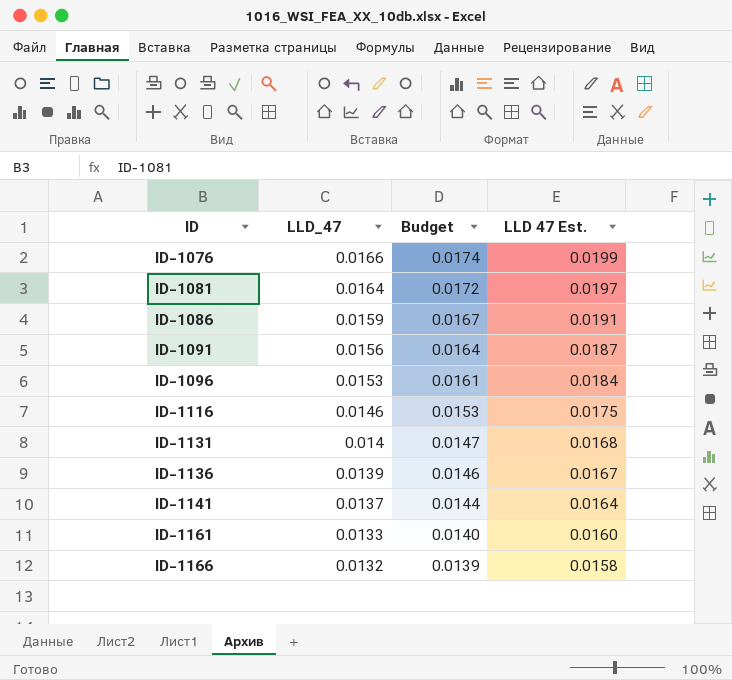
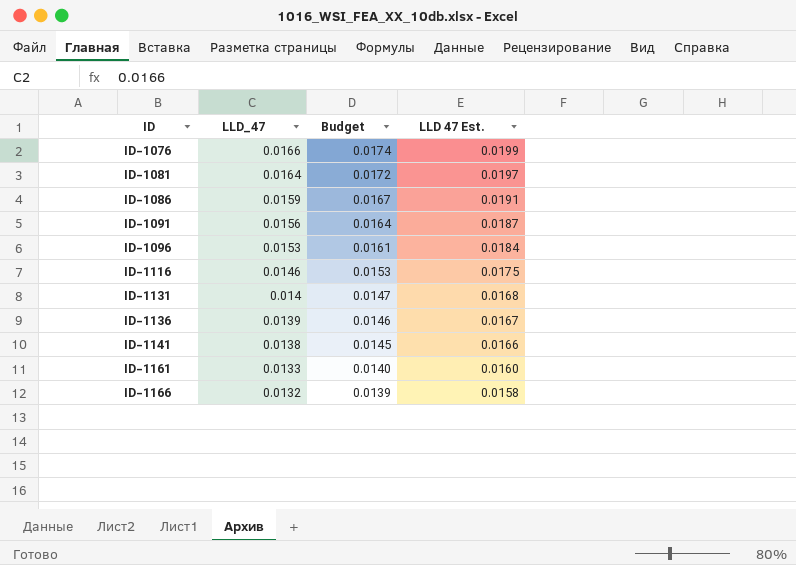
ID-1141 | LLD_47: 0.0137 -> 0.0138
ID-1141 | Budget: 0.0144 -> 0.0145
ID-1141 | LLD 47 Est.: 0.0164 -> 0.0166

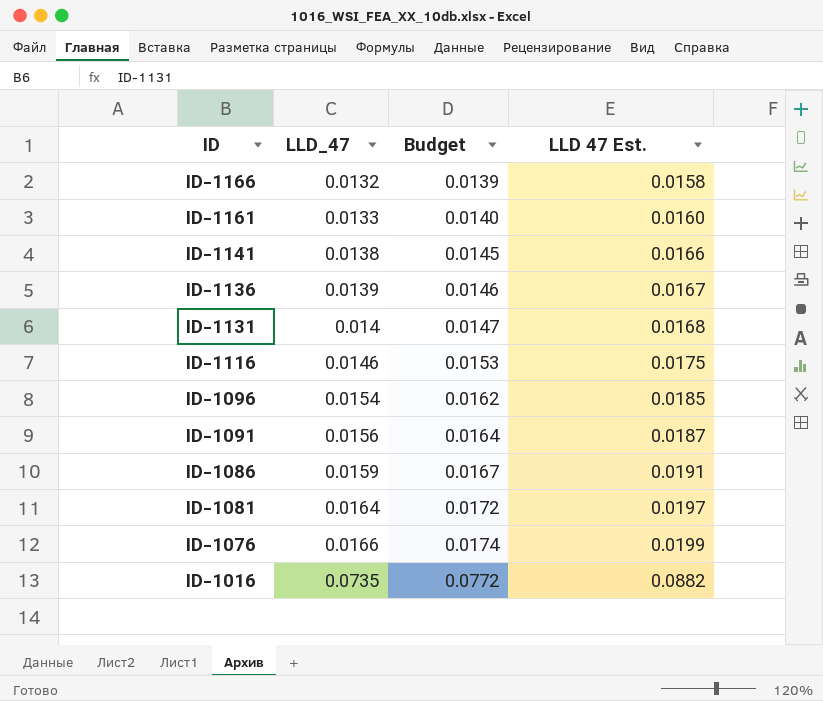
row order: ID ascending -> ID descending
ID-1096 | LLD_47: 0.0153 -> 0.0154
ID-1096 | Budget: 0.0161 -> 0.0162
ID-1096 | LLD 47 Est.: 0.0184 -> 0.0185
row ID-1016: none -> 0.0735 | 0.0772 | 0.0882

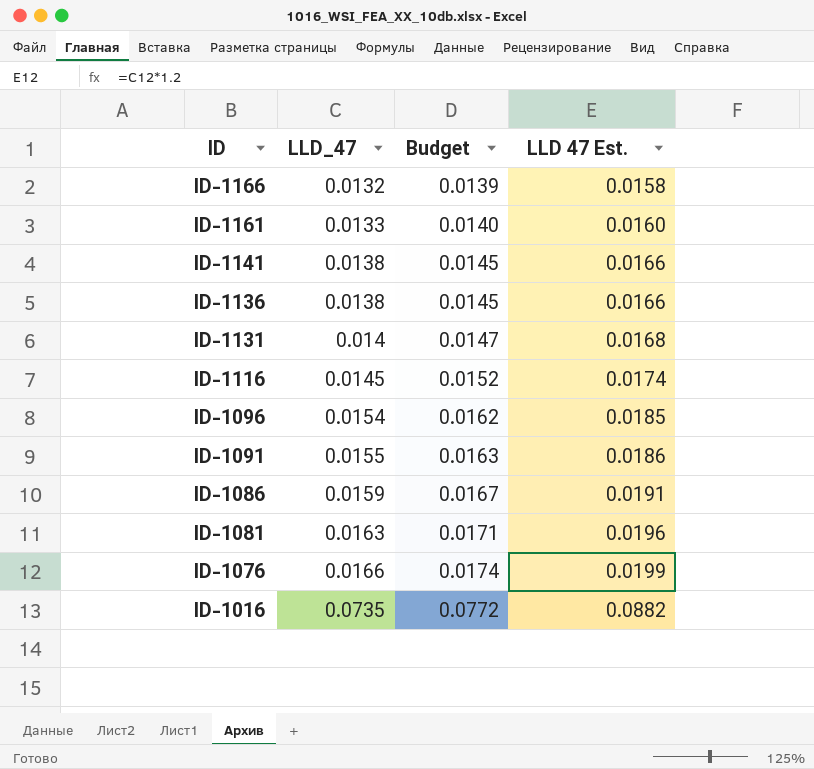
ID-1136 | LLD_47: 0.0139 -> 0.0138
ID-1136 | Budget: 0.0146 -> 0.0145
ID-1136 | LLD 47 Est.: 0.0167 -> 0.0166
ID-1116 | LLD_47: 0.0146 -> 0.0145
ID-1116 | Budget: 0.0153 -> 0.0152
ID-1116 | LLD 47 Est.: 0.0175 -> 0.0174
ID-1091 | LLD_47: 0.0156 -> 0.0155
ID-1091 | Budget: 0.0164 -> 0.0163
ID-1091 | LLD 47 Est.: 0.0187 -> 0.0186
ID-1081 | LLD_47: 0.0164 -> 0.0163
ID-1081 | Budget: 0.0172 -> 0.0171
ID-1081 | LLD 47 Est.: 0.0197 -> 0.0196

